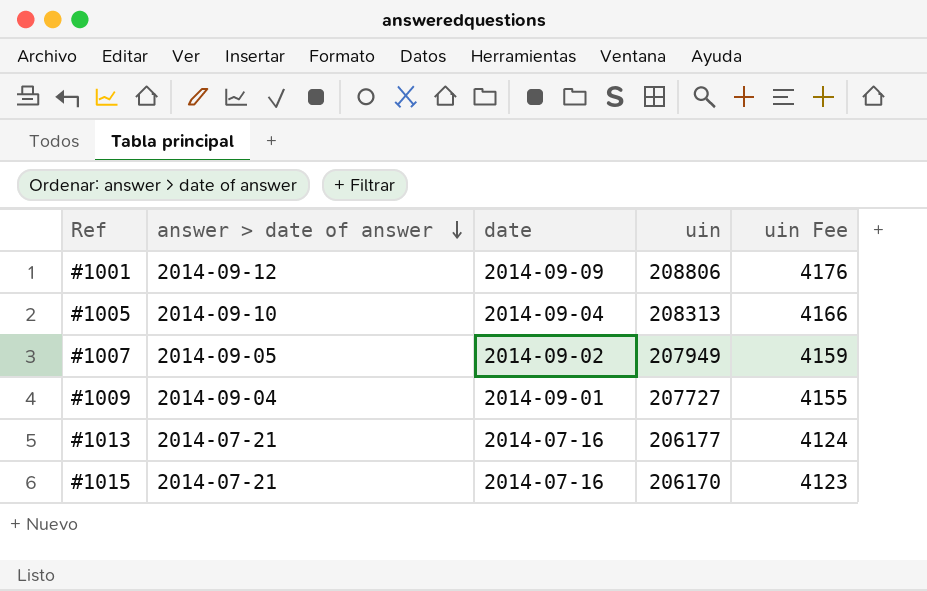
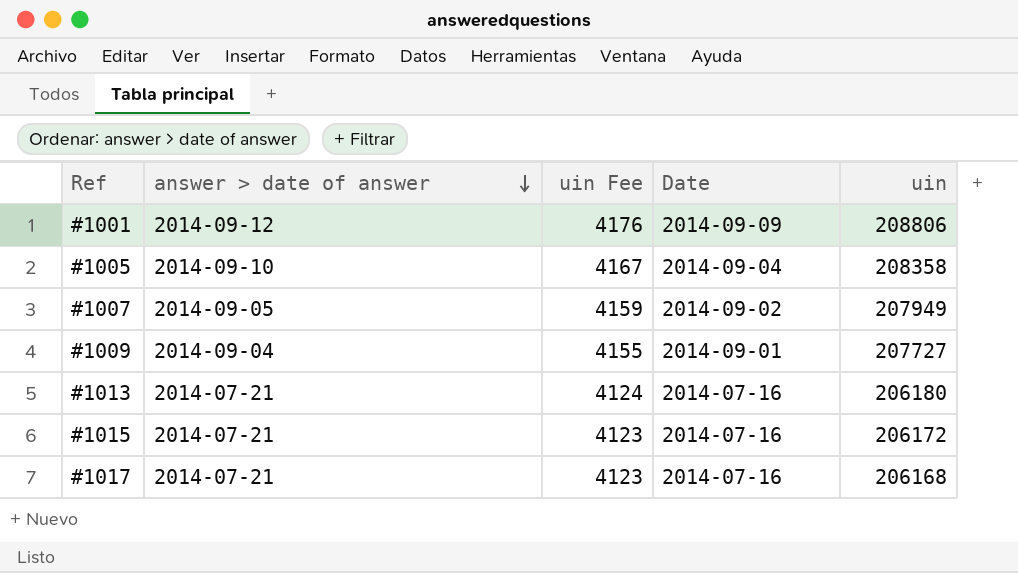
column uin Fee | position: 5 -> 3
column name: date -> Date
#1005 | uin Fee: 4166 -> 4167
#1005 | uin: 208313 -> 208358
#1013 | uin: 206177 -> 206180
#1015 | uin: 206170 -> 206172
row #1017: none -> 2014-07-21 | 4123 | 2014-07-16 | 206168

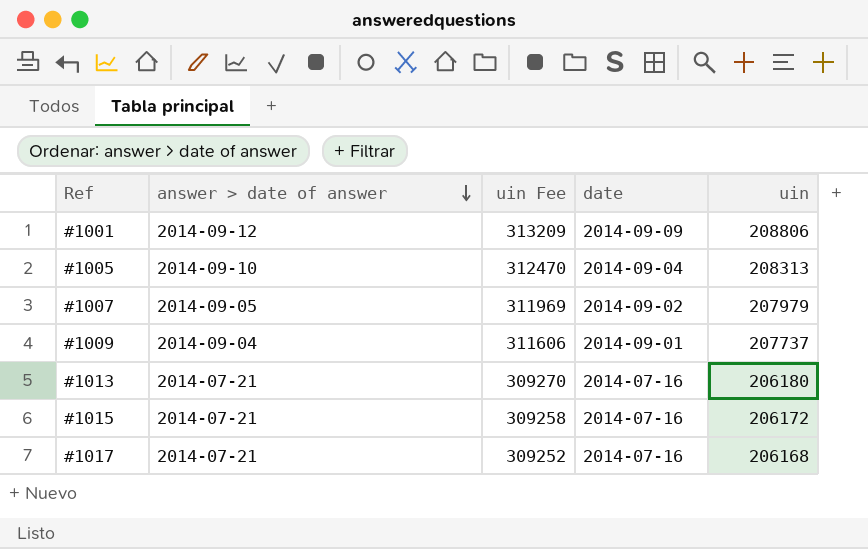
column uin Fee | formula: [uin] * 0.02 -> [uin] * 1.5
column name: Date -> date
#1005 | uin: 208358 -> 208313
#1007 | uin: 207949 -> 207979
#1009 | uin: 207727 -> 207737

